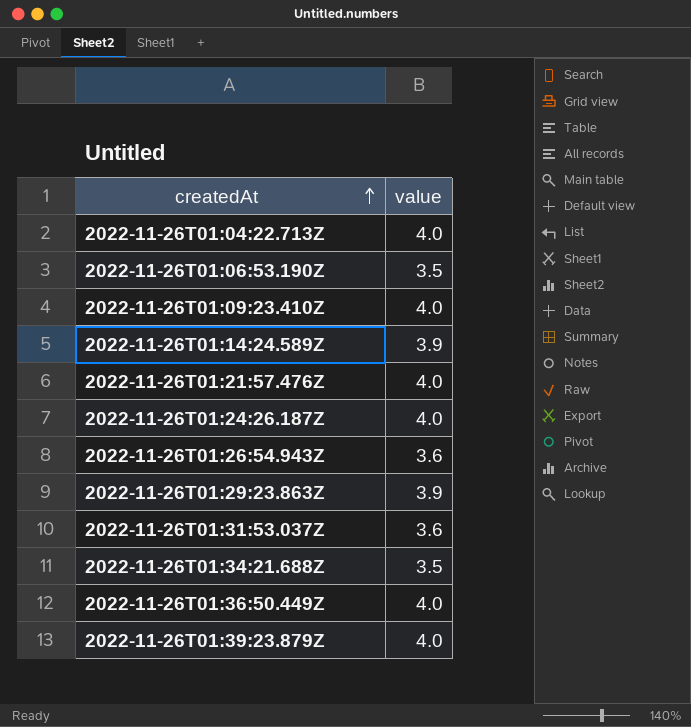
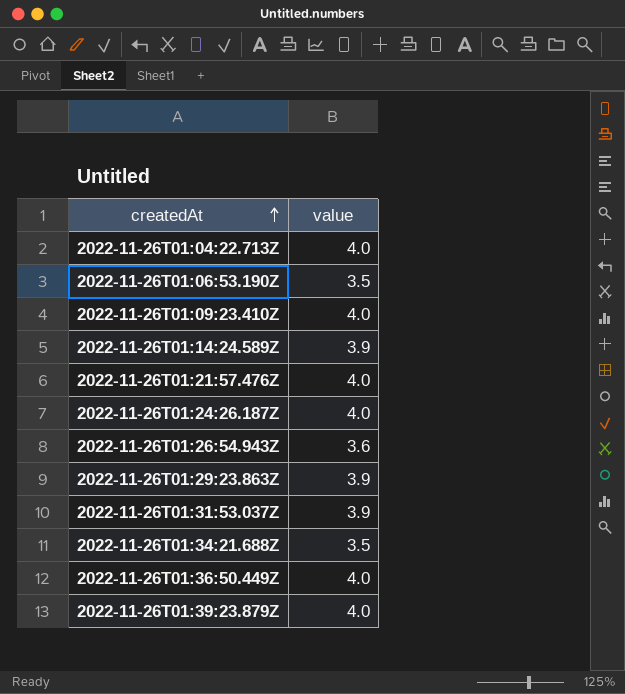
2022-11-26T01:31:53.037Z | value: 3.6 -> 3.9

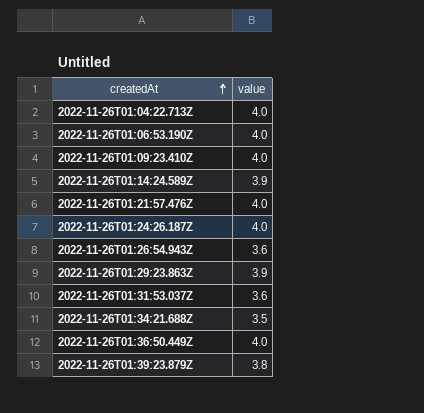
2022-11-26T01:06:53.190Z | value: 3.5 -> 4.0
2022-11-26T01:31:53.037Z | value: 3.9 -> 3.6
2022-11-26T01:39:23.879Z | value: 4.0 -> 3.8

